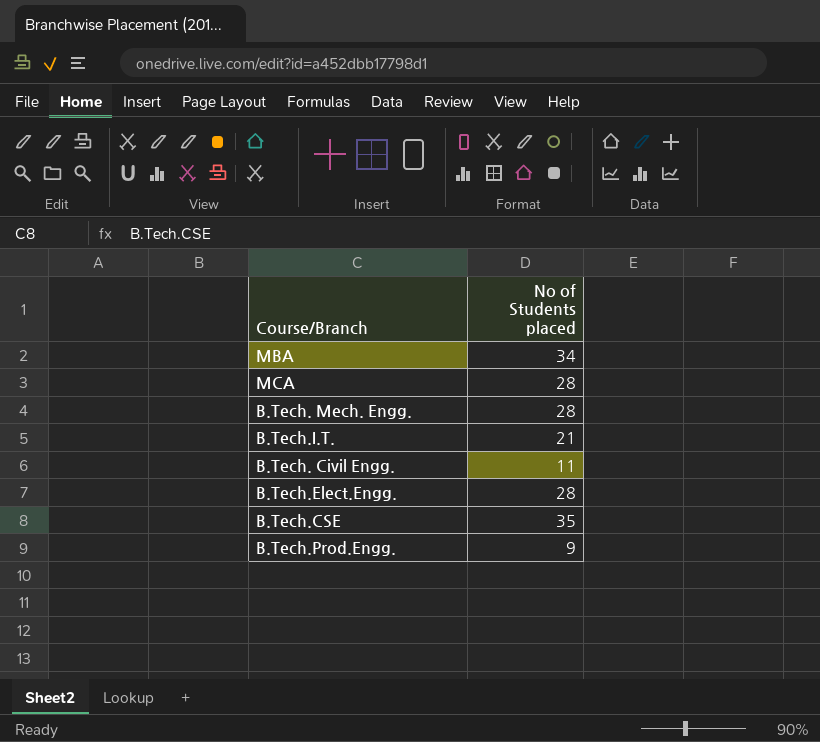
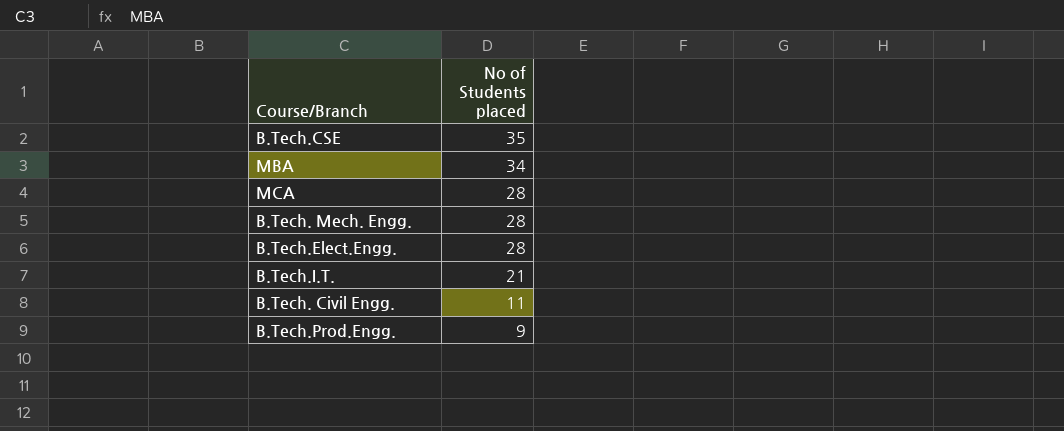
row order: none -> No of Students placed descending

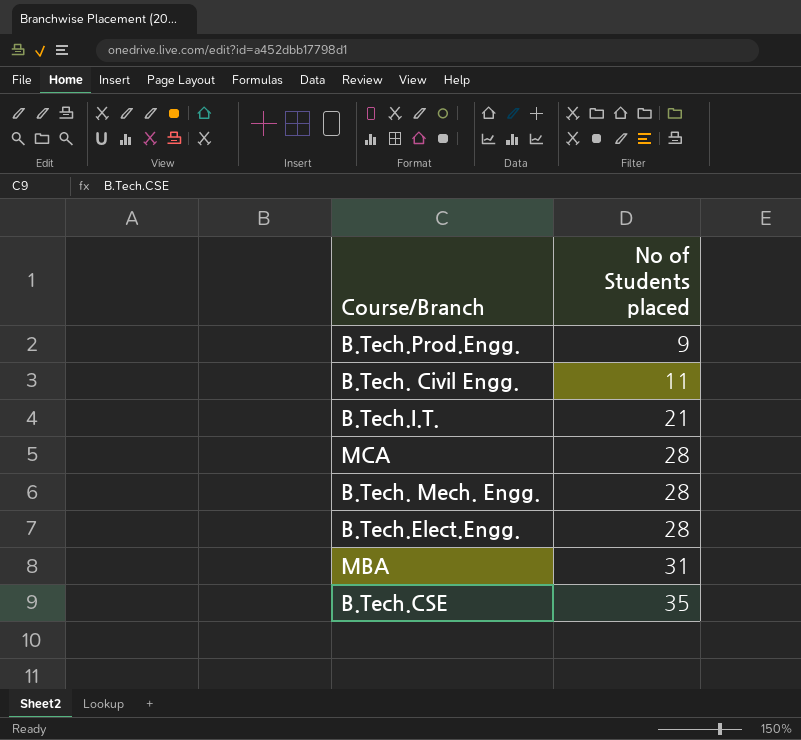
row order: No of Students placed descending -> No of Students placed ascending
MBA | No of Students placed: 34 -> 31

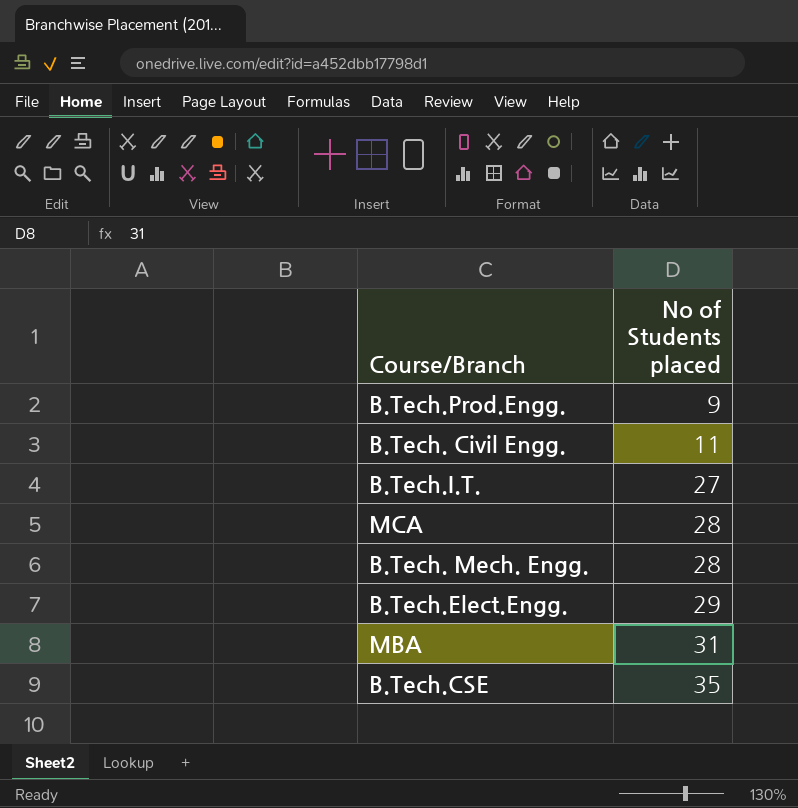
B.Tech.I.T. | No of Students placed: 21 -> 27
B.Tech.Elect.Engg. | No of Students placed: 28 -> 29

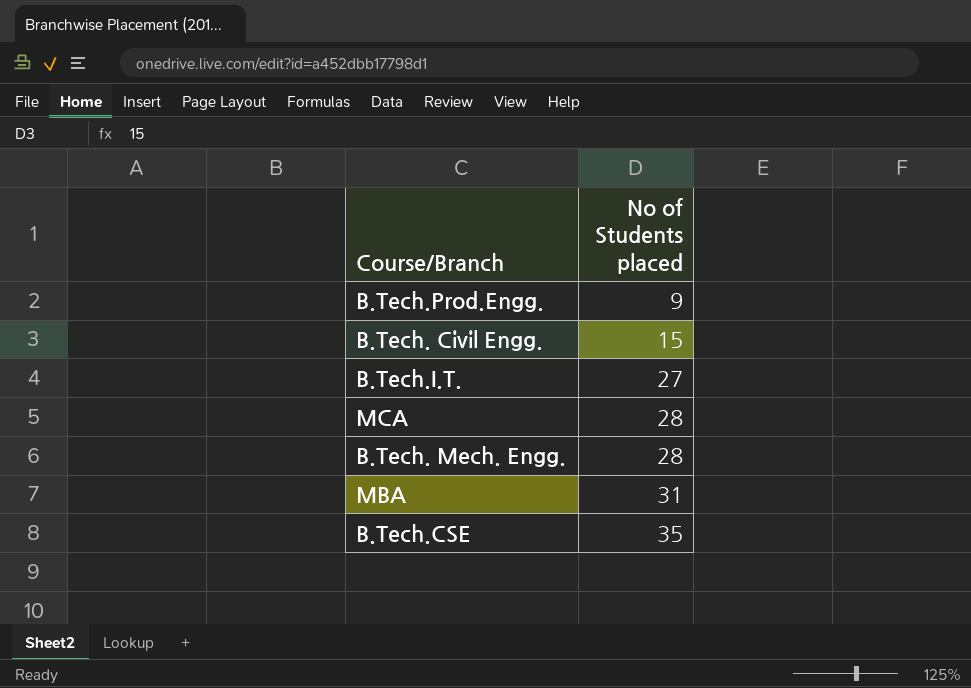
row B.Tech.Elect.Engg.: 29 -> none
B.Tech. Civil Engg. | No of Students placed: 11 -> 15

